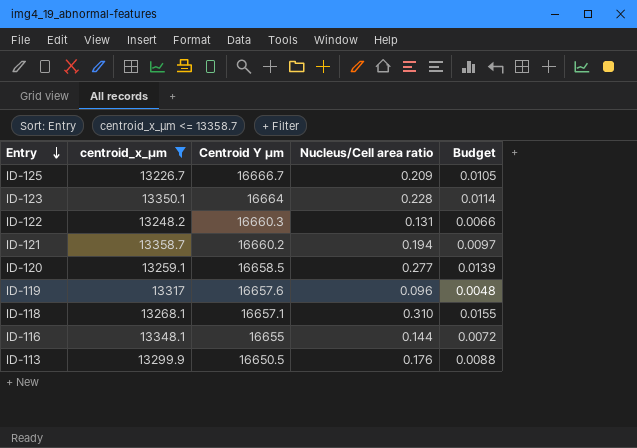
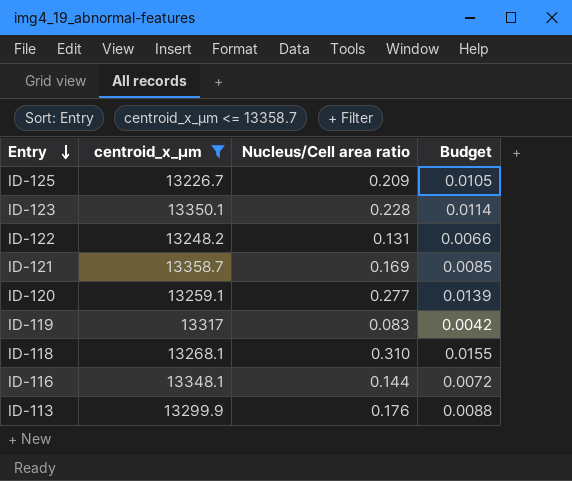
column Centroid Y µm | position: 3 -> none
ID-121 | Nucleus/Cell area ratio: 0.194 -> 0.169
ID-121 | Budget: 0.0097 -> 0.0085
ID-119 | Nucleus/Cell area ratio: 0.096 -> 0.083
ID-119 | Budget: 0.0048 -> 0.0042

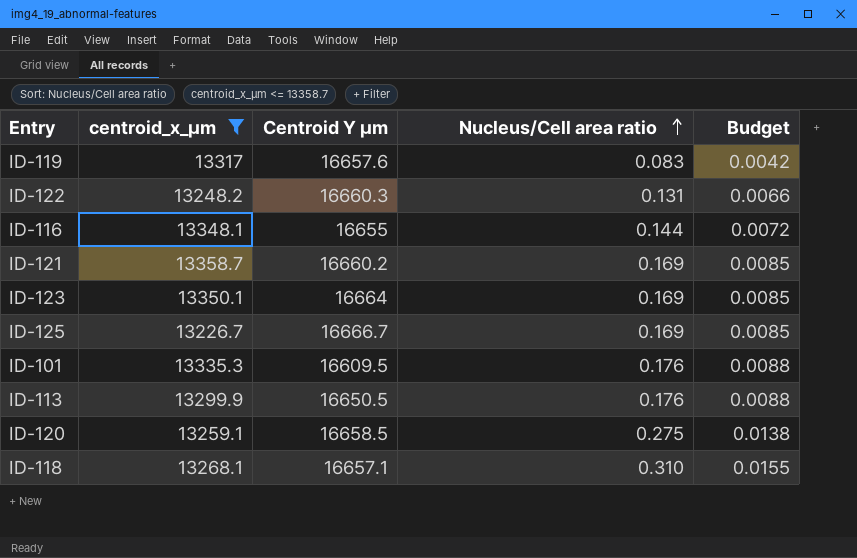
row order: Entry descending -> Nucleus/Cell area ratio ascending
column Centroid Y µm | position: none -> 3
ID-123 | Nucleus/Cell area ratio: 0.228 -> 0.169
ID-123 | Budget: 0.0114 -> 0.0085
ID-125 | Nucleus/Cell area ratio: 0.209 -> 0.169
ID-125 | Budget: 0.0105 -> 0.0085
row ID-101: none -> 13335.3 | 16609.5 | 0.176 | 0.0088
ID-120 | Nucleus/Cell area ratio: 0.277 -> 0.275
ID-120 | Budget: 0.0139 -> 0.0138

